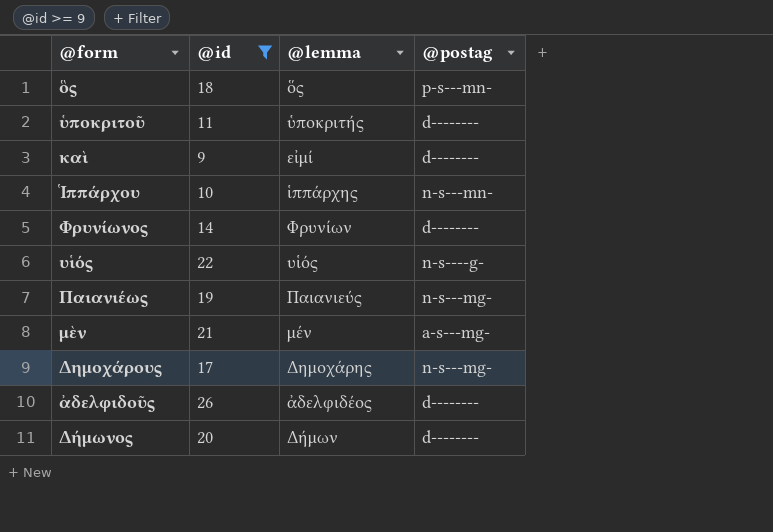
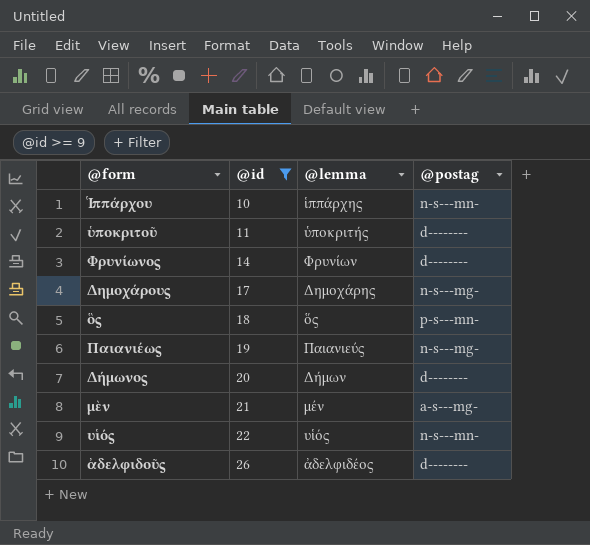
row order: none -> @id ascending
row καὶ: 9 | εἰμί | d-------- -> none
υἱός | @postag: n-s----g- -> n-s---mn-

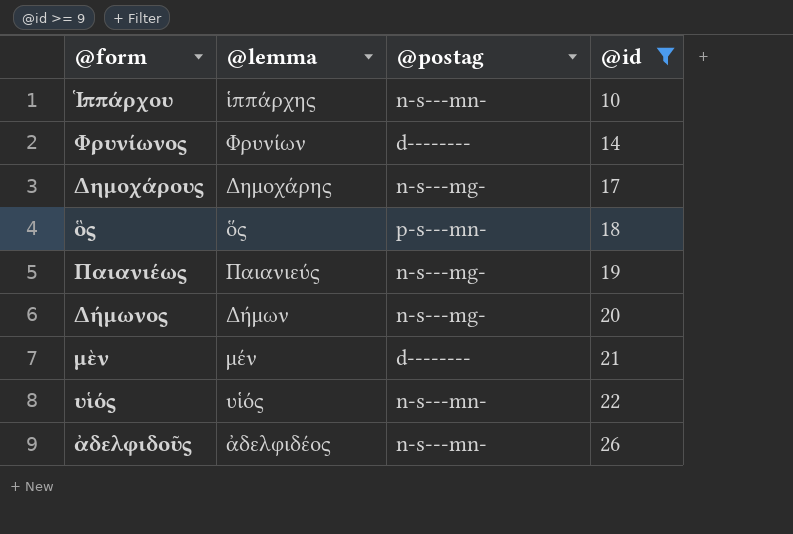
column @id | position: 2 -> 4
row ὑποκριτοῦ: 11 | ὑποκριτής | d-------- -> none
Δήμωνος | @postag: d-------- -> n-s---mg-
μὲν | @postag: a-s---mg- -> d--------
ἀδελφιδοῦς | @postag: d-------- -> n-s---mn-

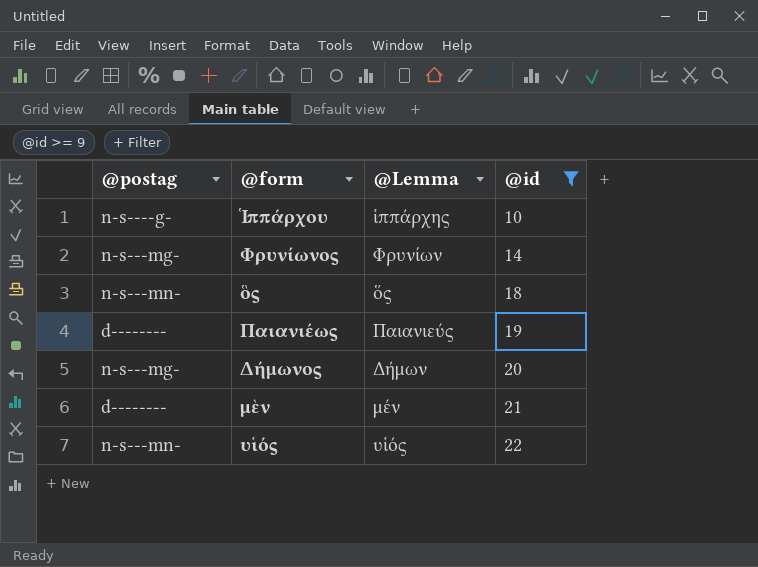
column @postag | position: 3 -> 1
column name: @lemma -> @Lemma
row Δημοχάρους: Δημοχάρης | n-s---mg- | 17 -> none
row ἀδελφιδοῦς: ἀδελφιδέος | n-s---mn- | 26 -> none
Ἱππάρχου | @postag: n-s---mn- -> n-s----g-
Φρυνίωνος | @postag: d-------- -> n-s---mg-
ὃς | @postag: p-s---mn- -> n-s---mn-
Παιανιέως | @postag: n-s---mg- -> d--------

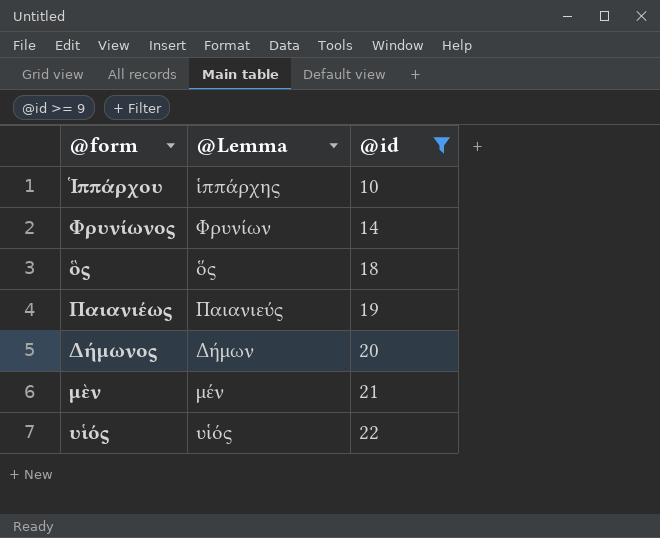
column @postag | position: 1 -> none

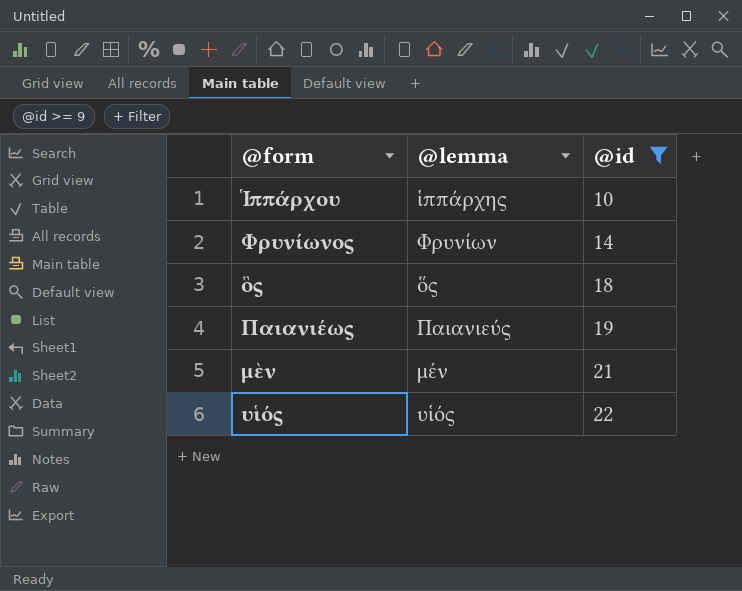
column name: @Lemma -> @lemma
row Δήμωνος: Δήμων | 20 -> none

